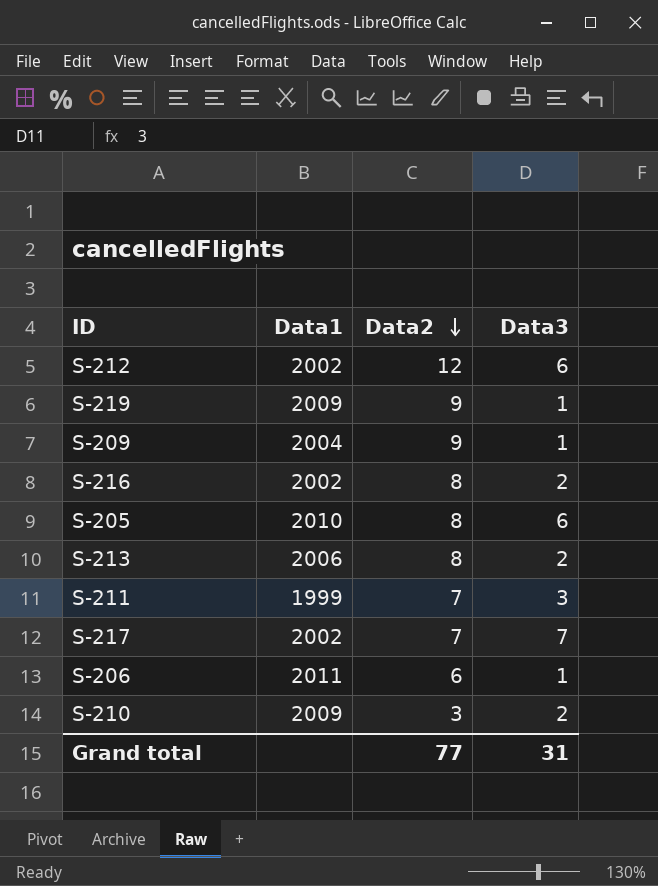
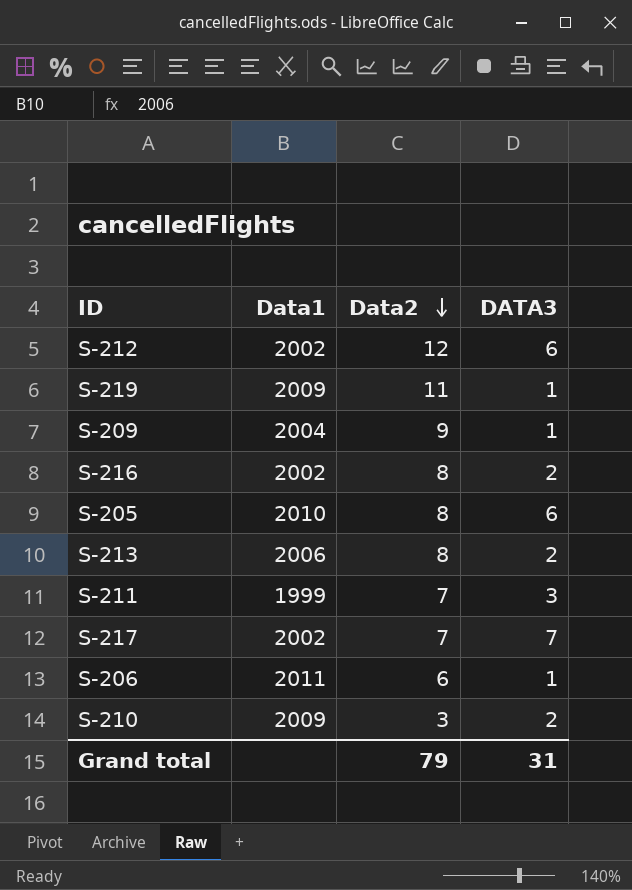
column name: Data3 -> DATA3
S-219 | Data2: 9 -> 11
Grand total | Data2: 77 -> 79

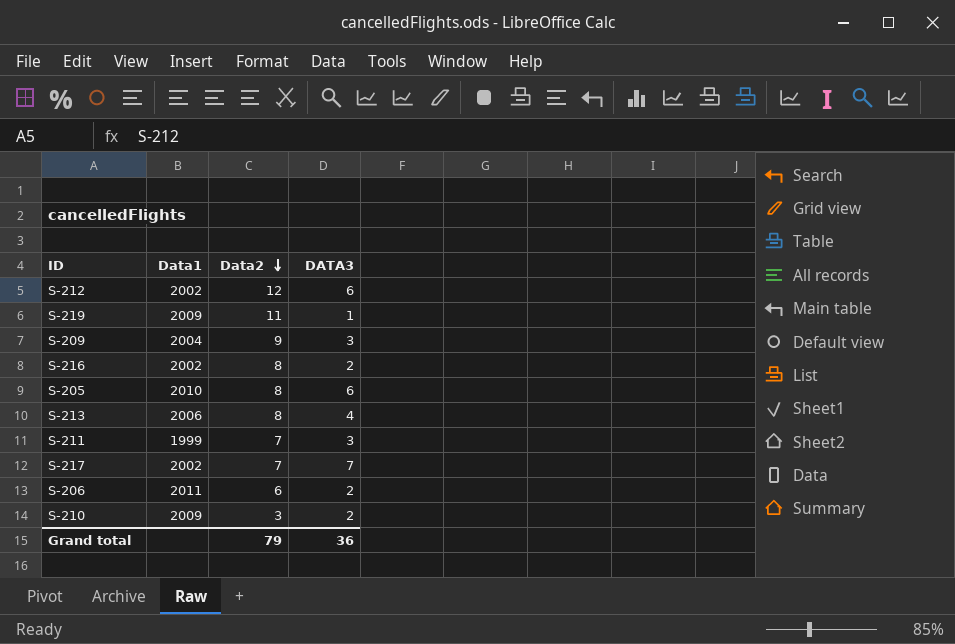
S-209 | DATA3: 1 -> 3
S-213 | DATA3: 2 -> 4
S-206 | DATA3: 1 -> 2
Grand total | DATA3: 31 -> 36

